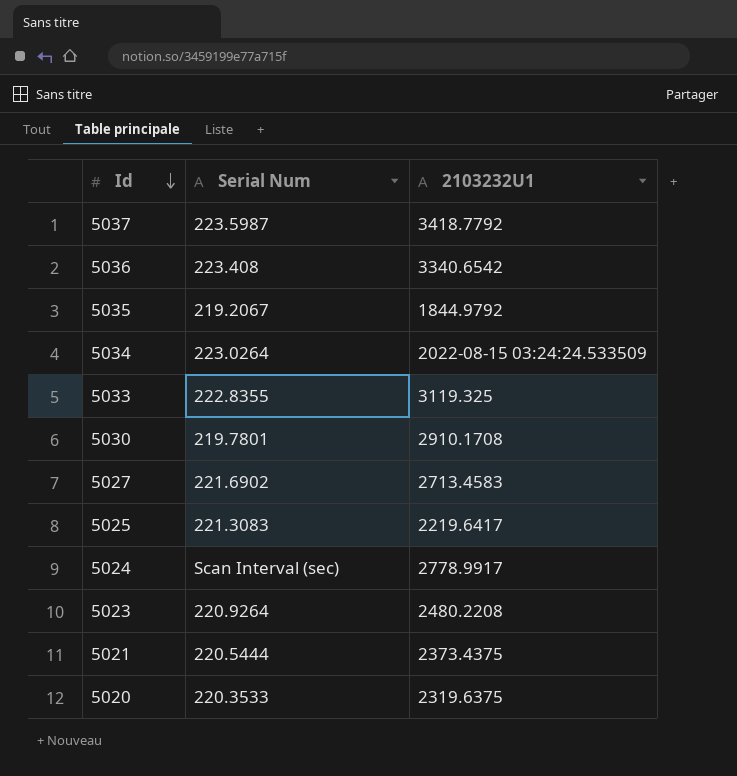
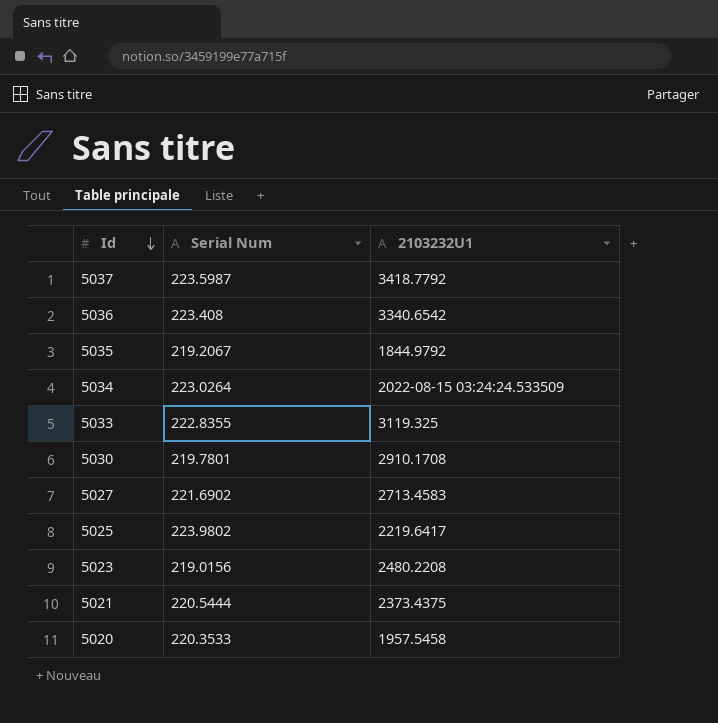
row 5024: Scan Interval (sec) | 2778.9917 -> none
5025 | Serial Num: 221.3083 -> 223.9802
5023 | Serial Num: 220.9264 -> 219.0156
5020 | 2103232U1: 2319.6375 -> 1957.5458

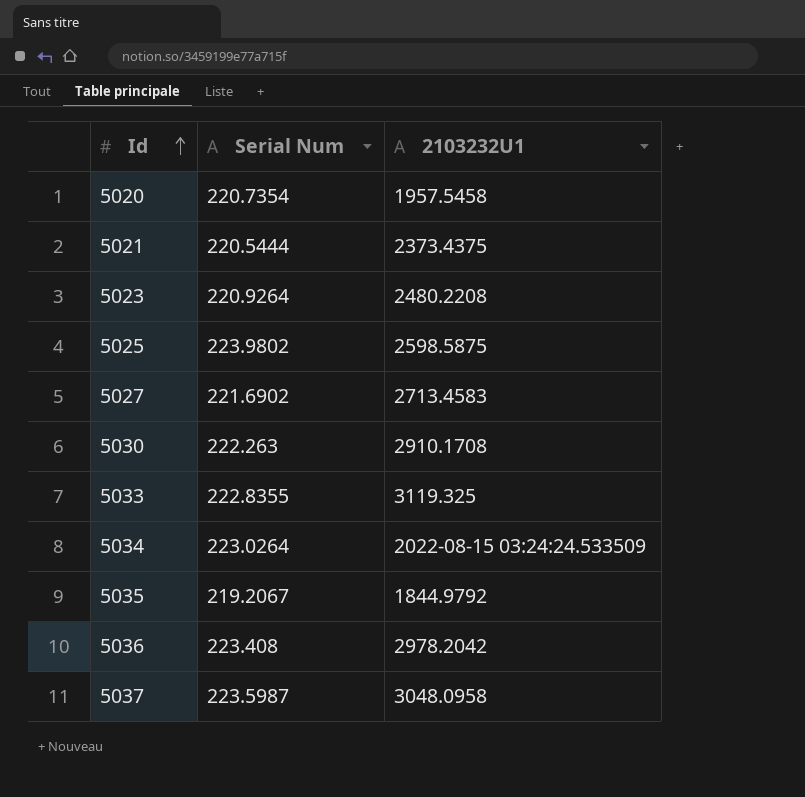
row order: Id descending -> Id ascending
5020 | Serial Num: 220.3533 -> 220.7354
5023 | Serial Num: 219.0156 -> 220.9264
5025 | 2103232U1: 2219.6417 -> 2598.5875
5030 | Serial Num: 219.7801 -> 222.263
5036 | 2103232U1: 3340.6542 -> 2978.2042
5037 | 2103232U1: 3418.7792 -> 3048.0958

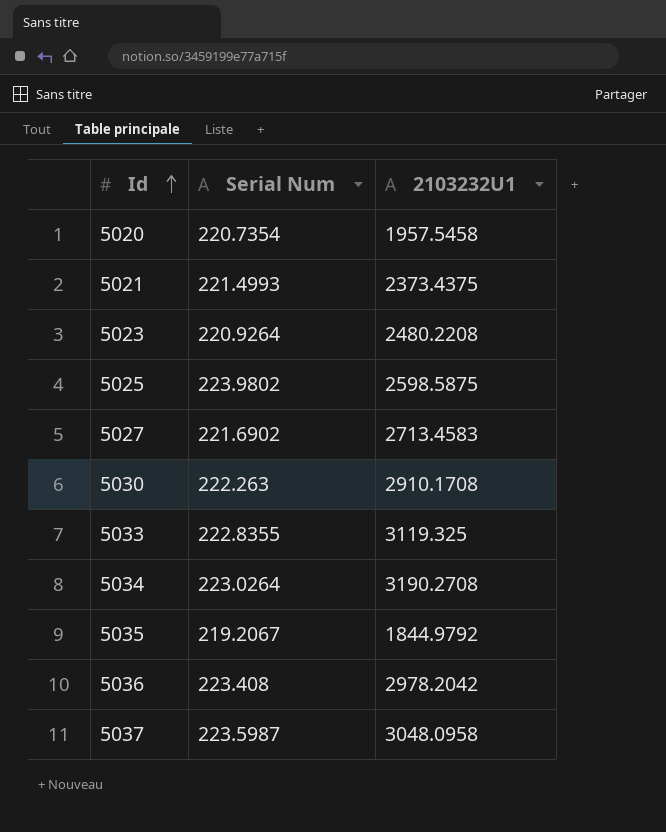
5021 | Serial Num: 220.5444 -> 221.4993
5034 | 2103232U1: 2022-08-15 03:24:24.533509 -> 3190.2708

